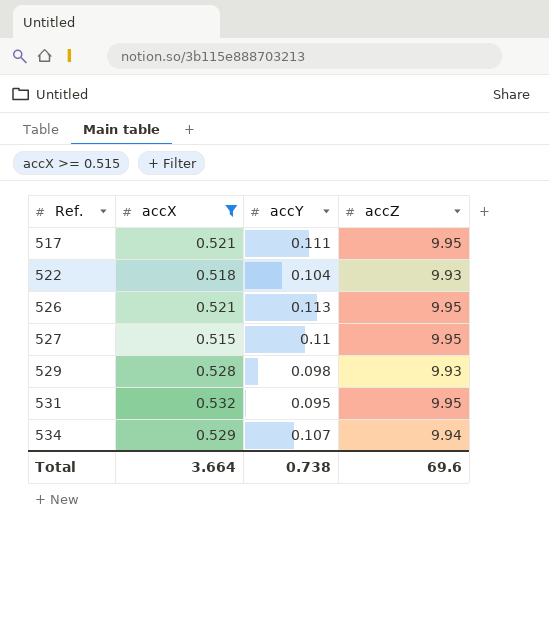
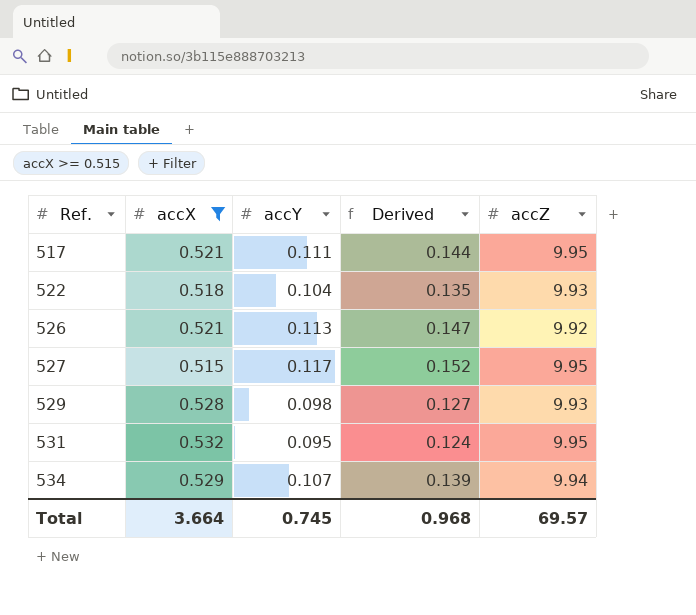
column Derived | formula: none -> [accY] * 1.3
526 | accZ: 9.95 -> 9.92
527 | accY: 0.11 -> 0.117
Total | accY: 0.738 -> 0.745
Total | accZ: 69.6 -> 69.57

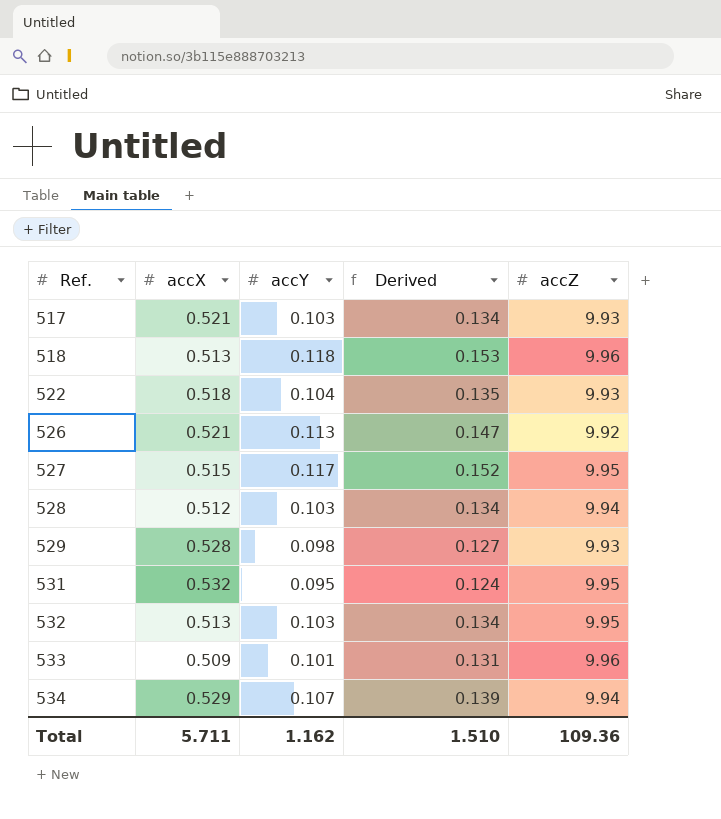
filter: accX >= 0.515 -> none
517 | accY: 0.111 -> 0.103
517 | Derived: 0.144 -> 0.134
517 | accZ: 9.95 -> 9.93
Total | accX: 3.664 -> 5.711
Total | accY: 0.745 -> 1.162
Total | Derived: 0.968 -> 1.510
Total | accZ: 69.57 -> 109.36

